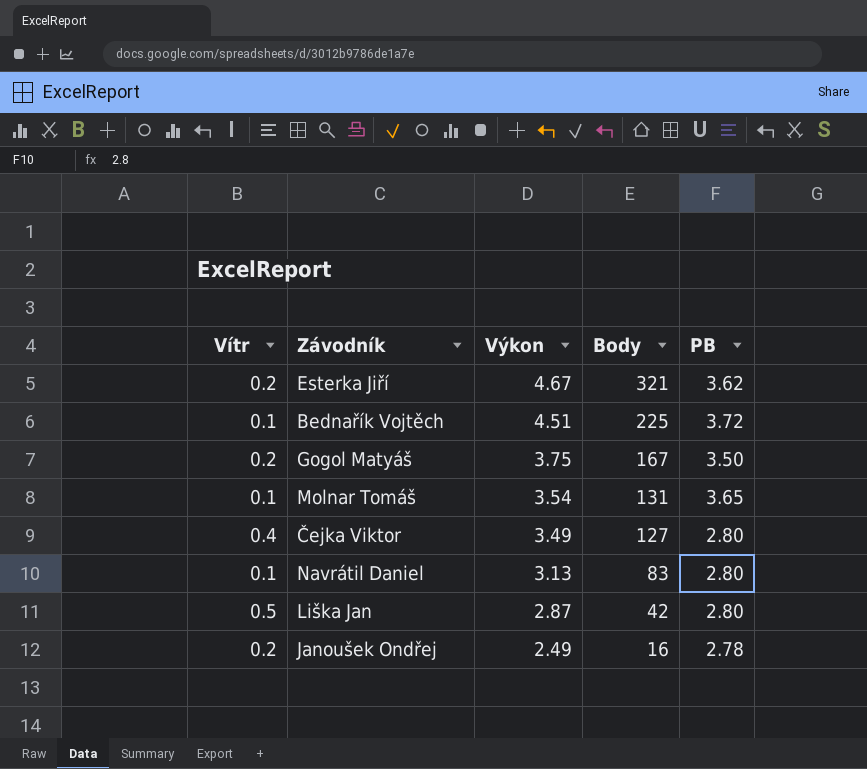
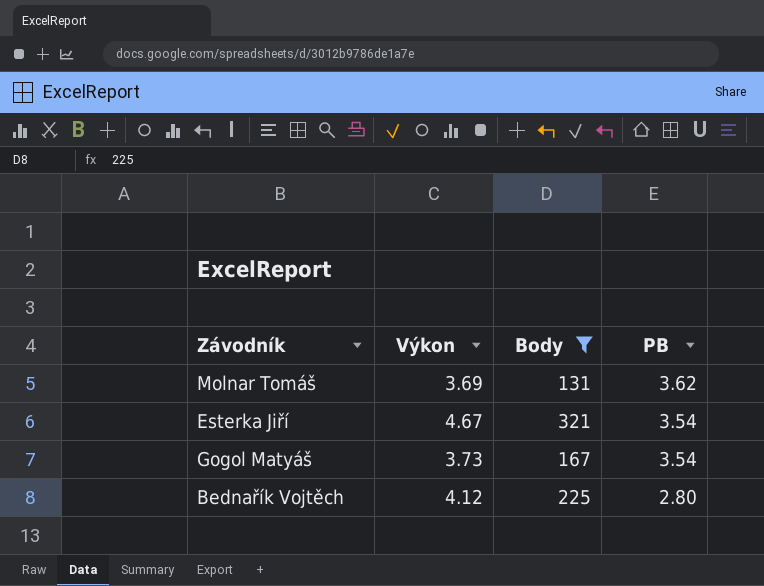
filter: none -> Body >= 131
row order: Výkon descending -> PB descending
column Vítr | position: 1 -> none
Molnar Tomáš | Výkon: 3.54 -> 3.69
Molnar Tomáš | PB: 3.65 -> 3.62
Esterka Jiří | PB: 3.62 -> 3.54
Gogol Matyáš | Výkon: 3.75 -> 3.73
Gogol Matyáš | PB: 3.50 -> 3.54
Bednařík Vojtěch | Výkon: 4.51 -> 4.12
Bednařík Vojtěch | PB: 3.72 -> 2.80

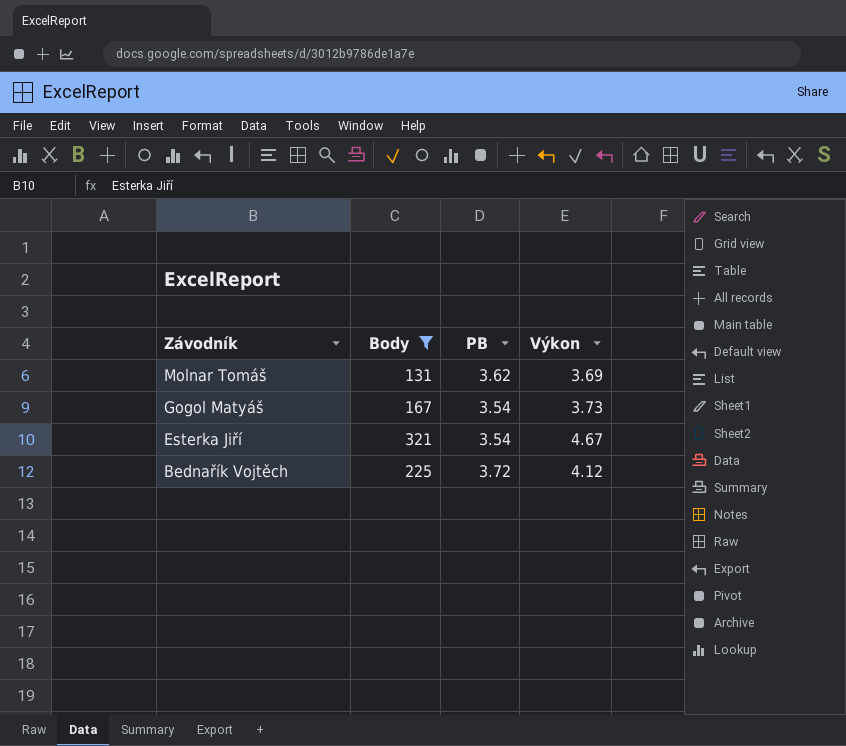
row order: PB descending -> Závodník descending
column Výkon | position: 2 -> 4
Bednařík Vojtěch | PB: 2.80 -> 3.72

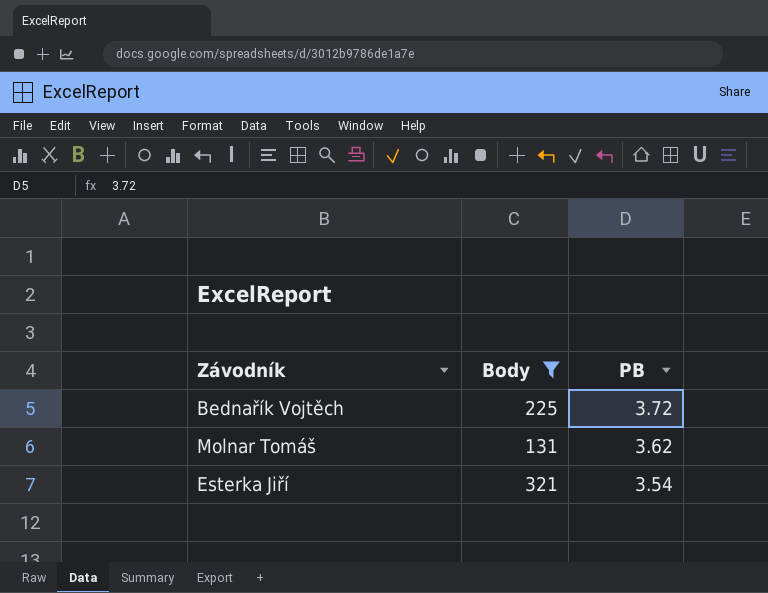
row order: Závodník descending -> PB descending
column Výkon | position: 4 -> none
row Gogol Matyáš: 167 | 3.54 | 3.73 -> none

